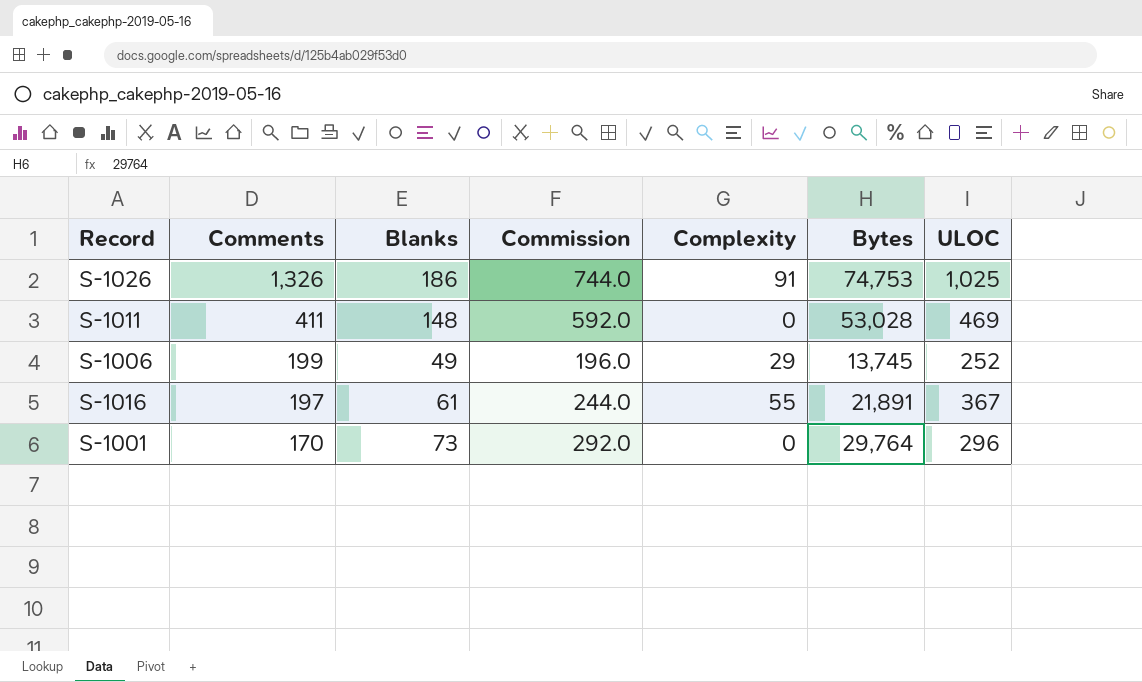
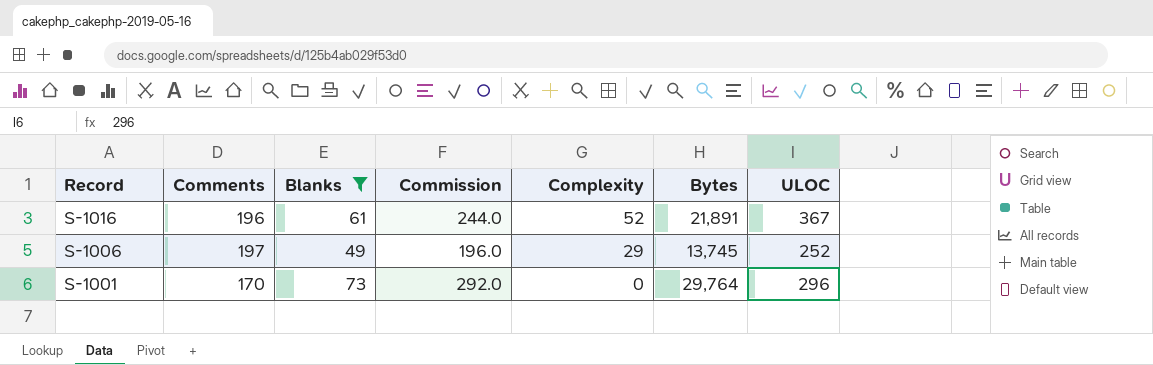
filter: none -> Blanks <= 73
row order: Comments descending -> Record descending
S-1016 | Comments: 197 -> 196
S-1016 | Complexity: 55 -> 52
S-1006 | Comments: 199 -> 197

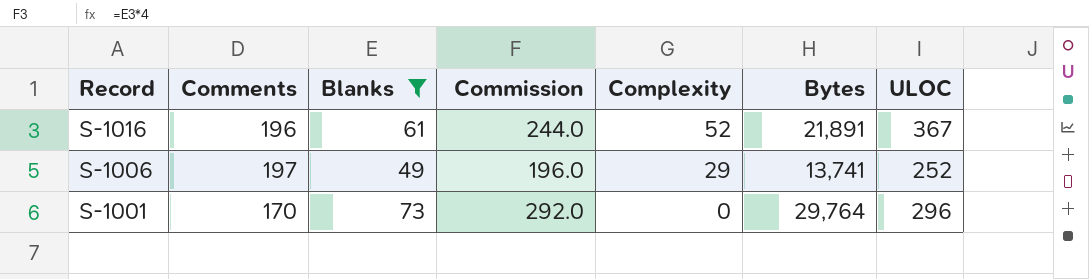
S-1006 | Bytes: 13,745 -> 13,741

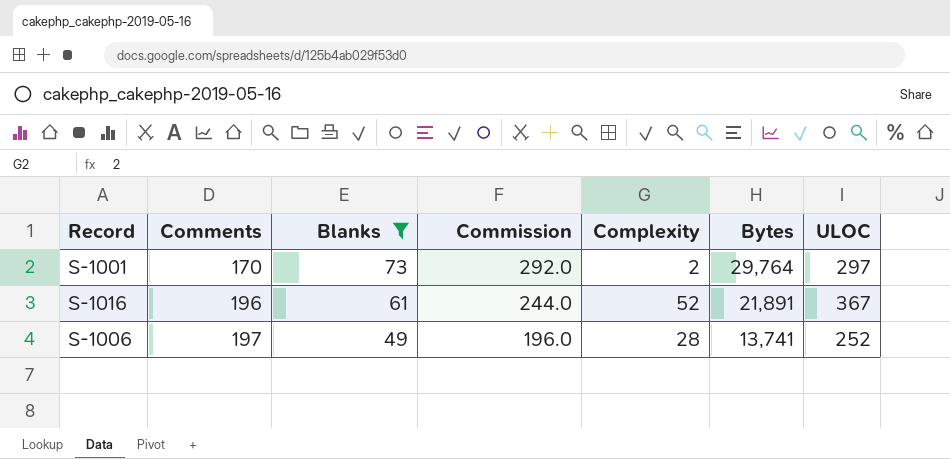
row order: Record descending -> Comments ascending
S-1001 | Complexity: 0 -> 2
S-1001 | ULOC: 296 -> 297
S-1006 | Complexity: 29 -> 28

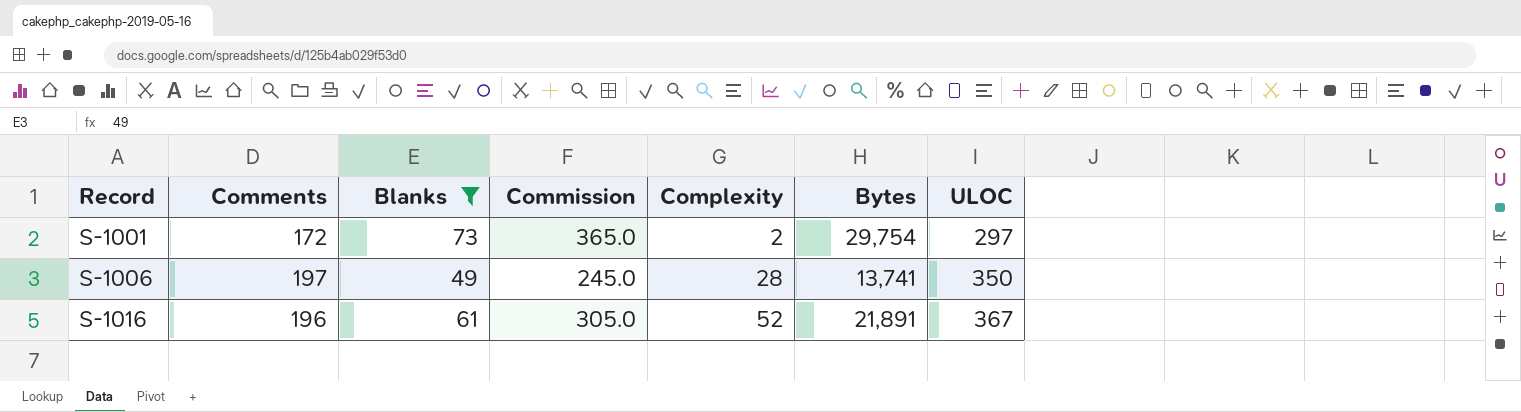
row order: Comments ascending -> Record ascending
column Commission | formula: [Blanks] * 4 -> [Blanks] * 5
S-1001 | Comments: 170 -> 172
S-1001 | Bytes: 29,764 -> 29,754
S-1006 | ULOC: 252 -> 350

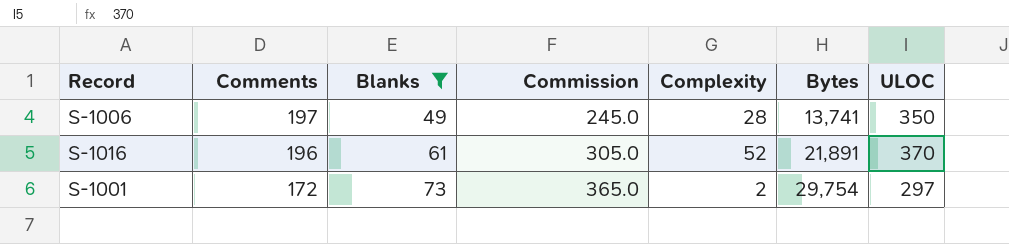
row order: Record ascending -> Comments descending
S-1016 | ULOC: 367 -> 370

